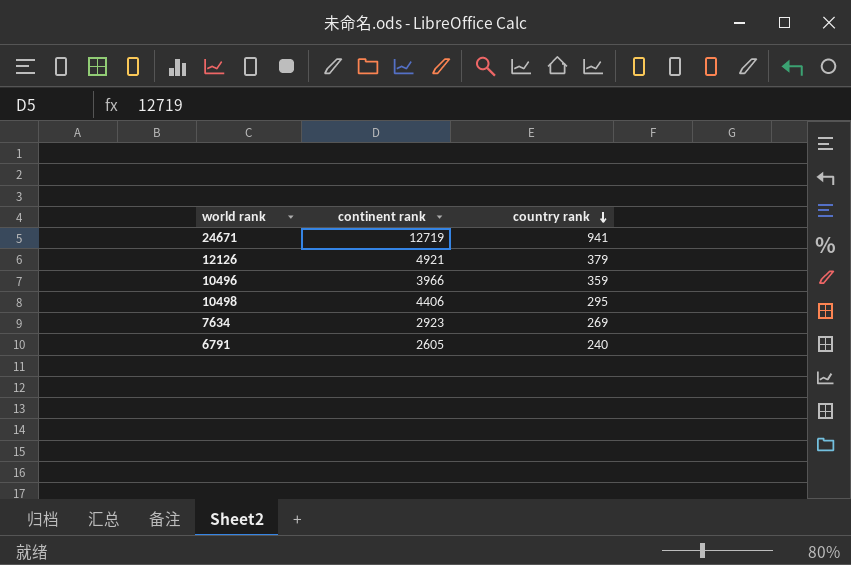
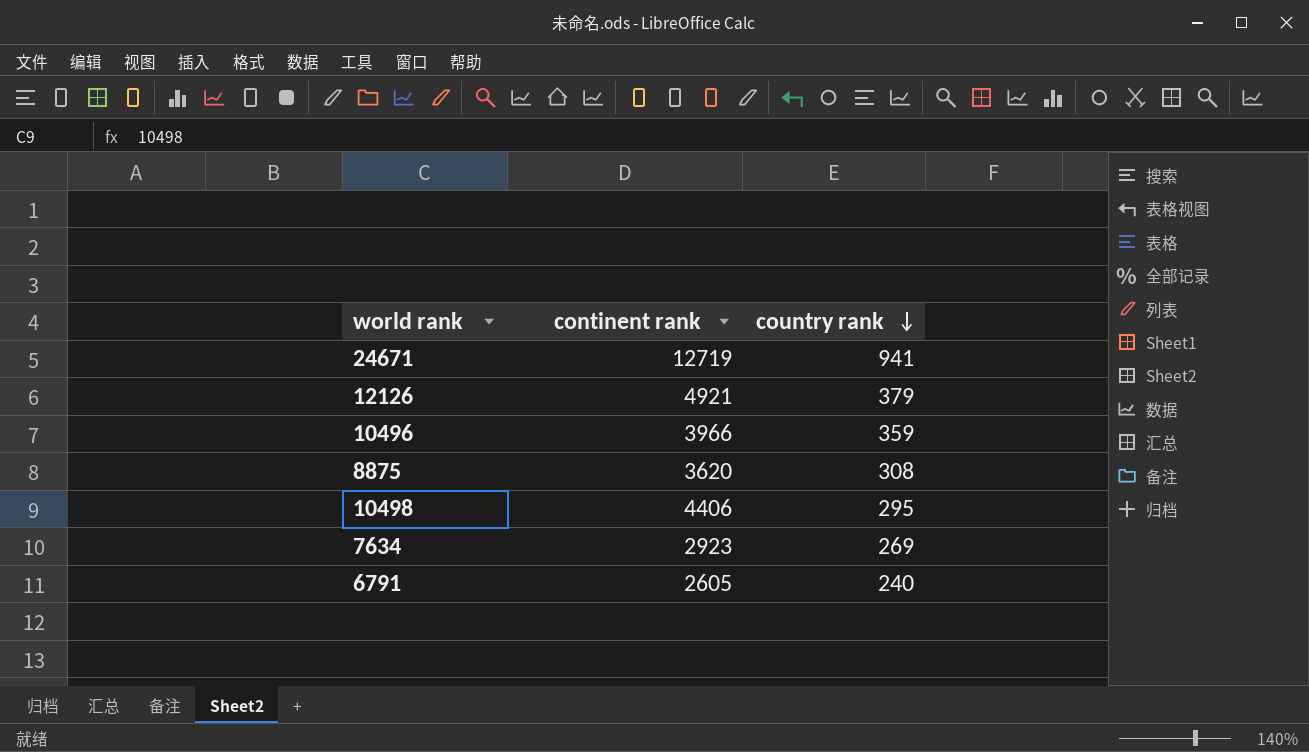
row 8875: none -> 3620 | 308

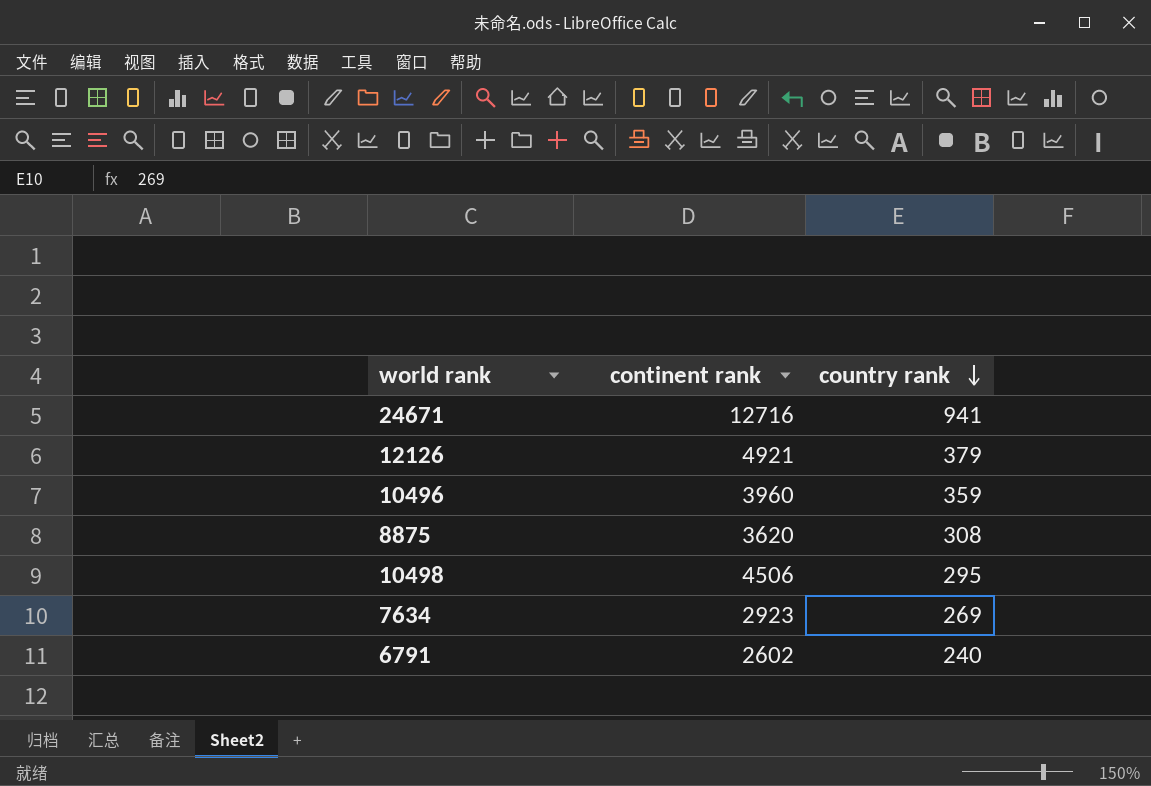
24671 | continent rank: 12719 -> 12716
10496 | continent rank: 3966 -> 3960
10498 | continent rank: 4406 -> 4506
6791 | continent rank: 2605 -> 2602

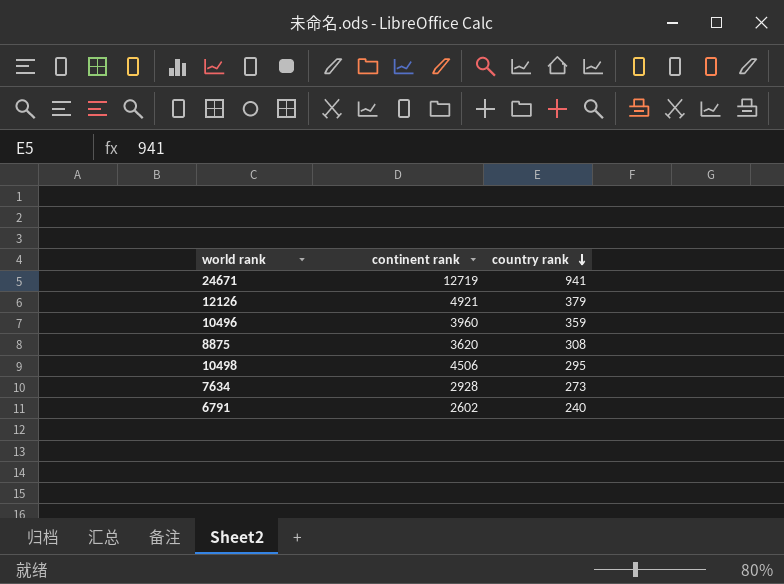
24671 | continent rank: 12716 -> 12719
7634 | continent rank: 2923 -> 2928
7634 | country rank: 269 -> 273

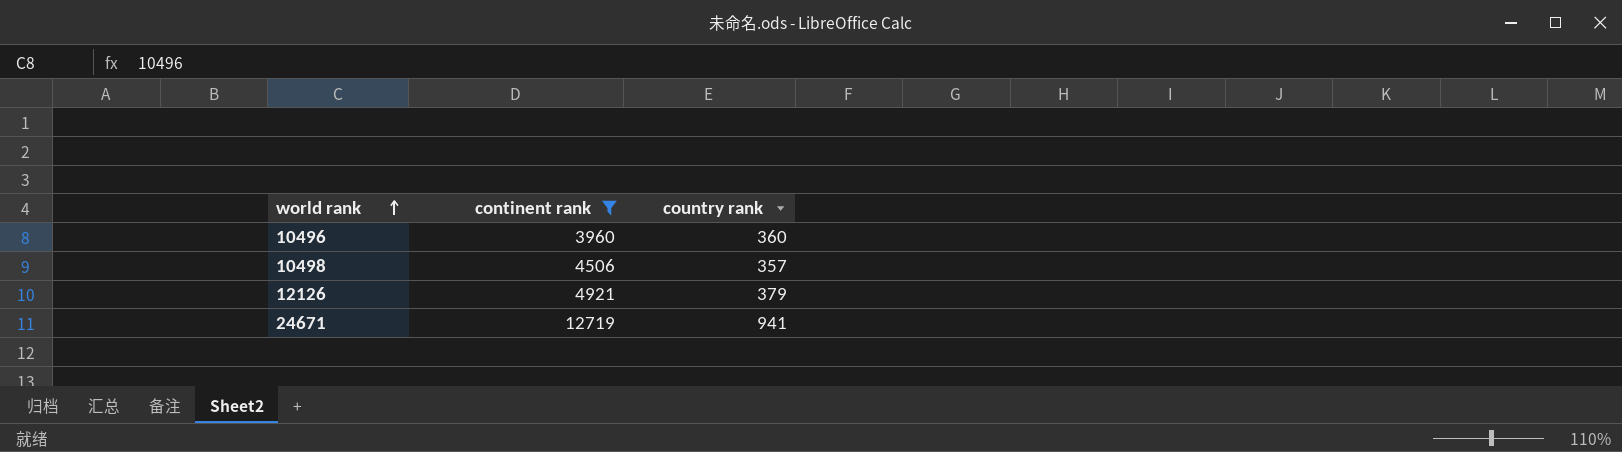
filter: none -> continent rank >= 3960
row order: country rank descending -> world rank ascending
10496 | country rank: 359 -> 360
10498 | country rank: 295 -> 357

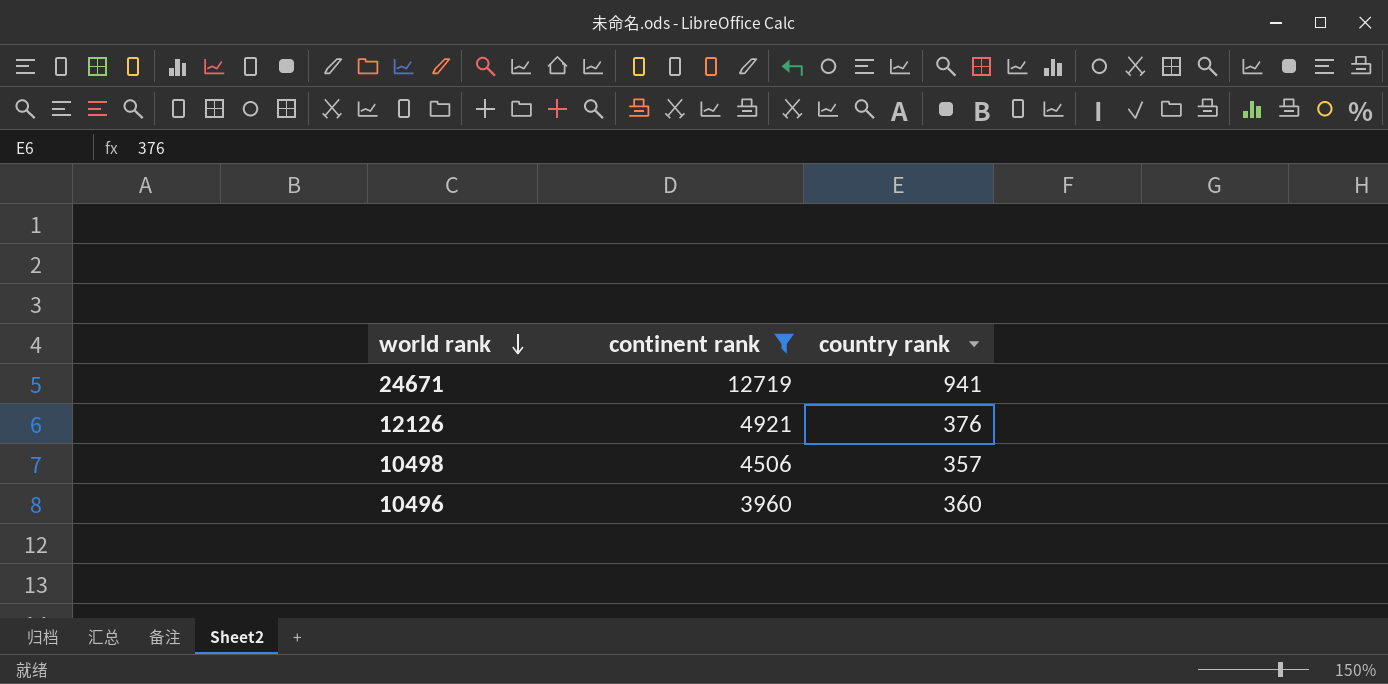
row order: world rank ascending -> world rank descending
12126 | country rank: 379 -> 376

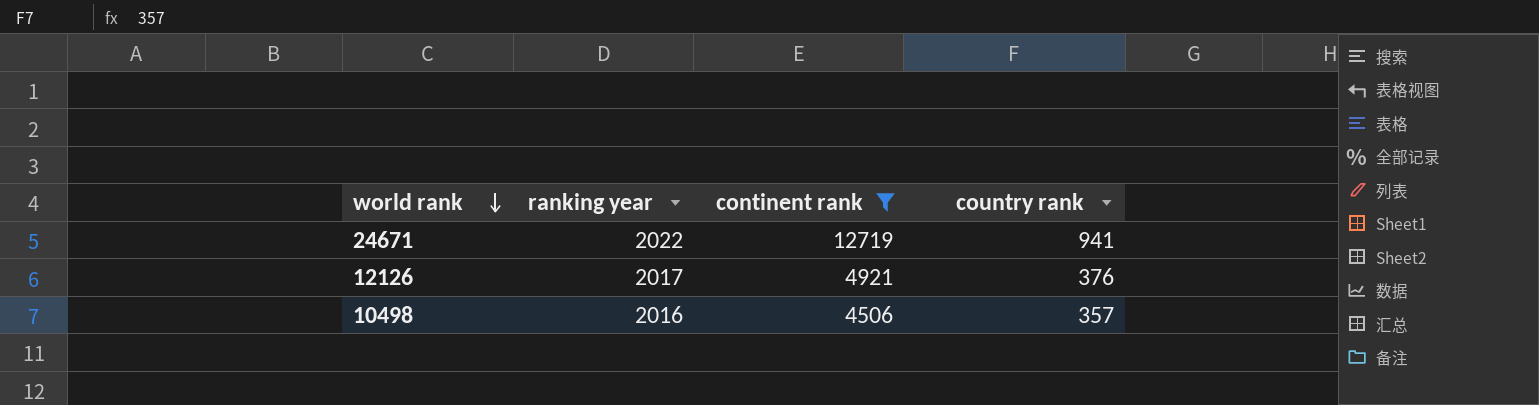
column ranking year | position: none -> 2
row 10496: 3960 | 360 -> none

